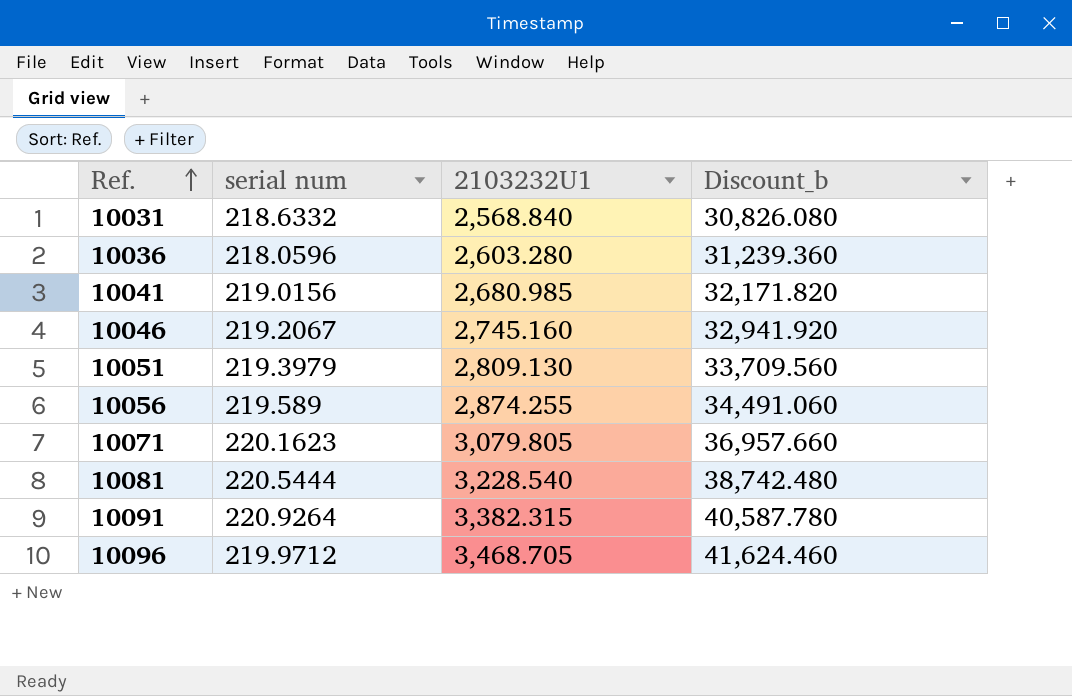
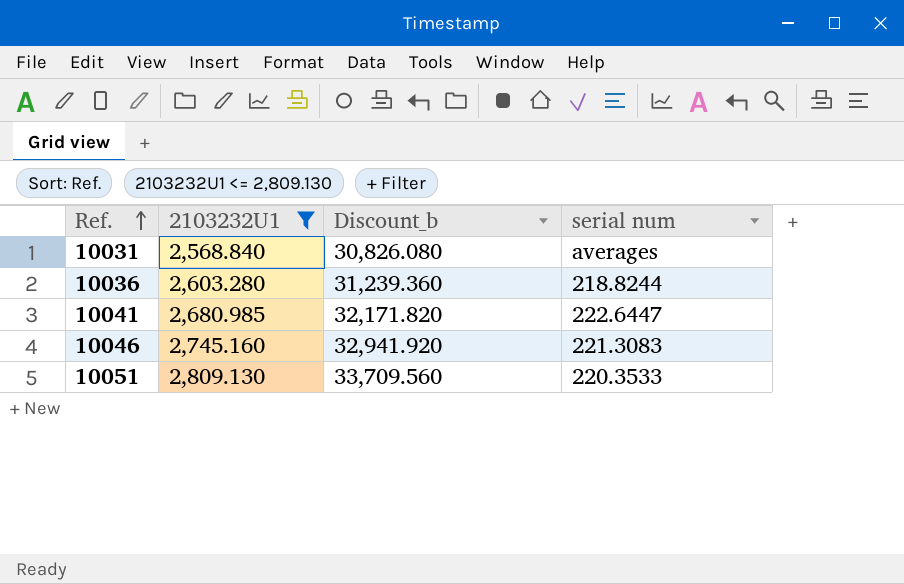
filter: none -> 2103232U1 <= 2,809.130
column serial num | position: 2 -> 4
10031 | serial num: 218.6332 -> averages
10036 | serial num: 218.0596 -> 218.8244
10041 | serial num: 219.0156 -> 222.6447
10046 | serial num: 219.2067 -> 221.3083
10051 | serial num: 219.3979 -> 220.3533

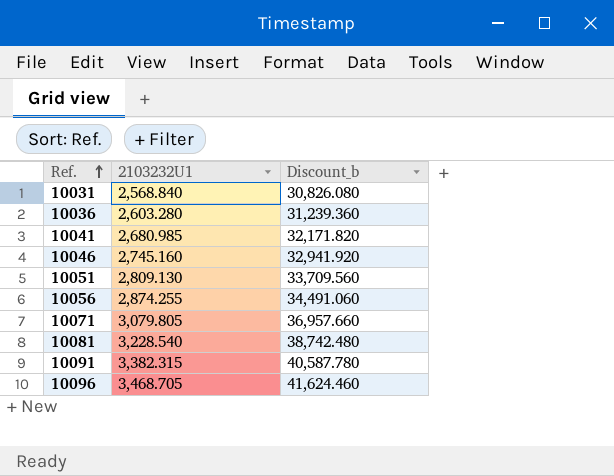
filter: 2103232U1 <= 2,809.130 -> none
column serial num | position: 4 -> none

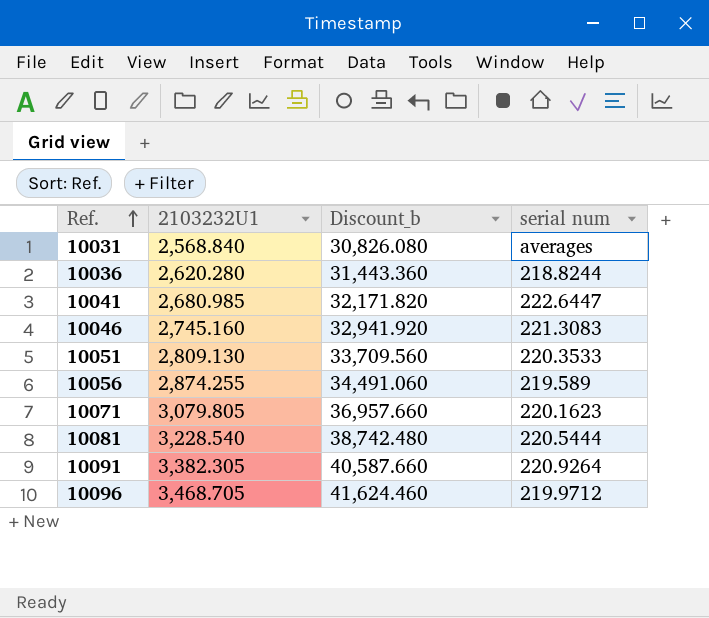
column serial num | position: none -> 4
10036 | 2103232U1: 2,603.280 -> 2,620.280
10036 | Discount_b: 31,239.360 -> 31,443.360
10091 | 2103232U1: 3,382.315 -> 3,382.305
10091 | Discount_b: 40,587.780 -> 40,587.660

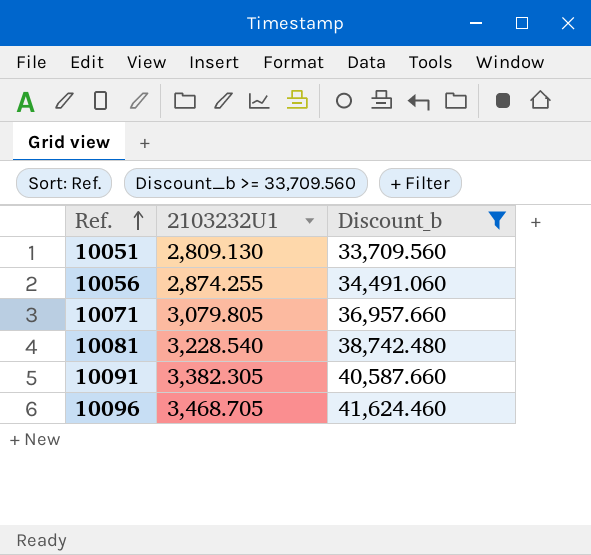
filter: none -> Discount_b >= 33,709.560
column serial num | position: 4 -> none

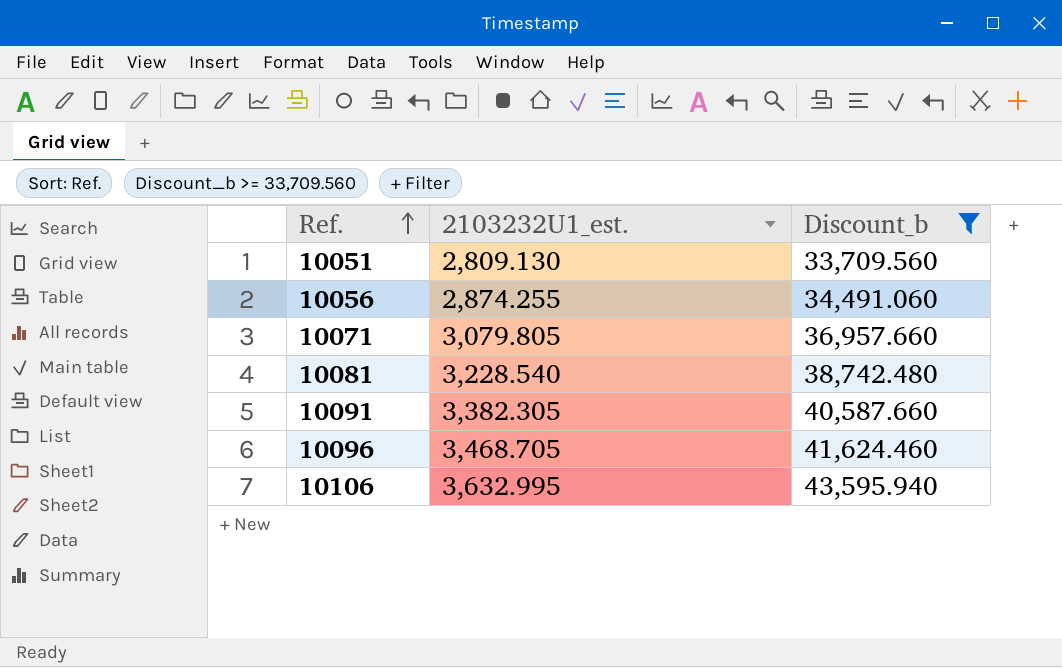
column name: 2103232U1 -> 2103232U1_est.
row 10106: none -> 3,632.995 | 43,595.940

